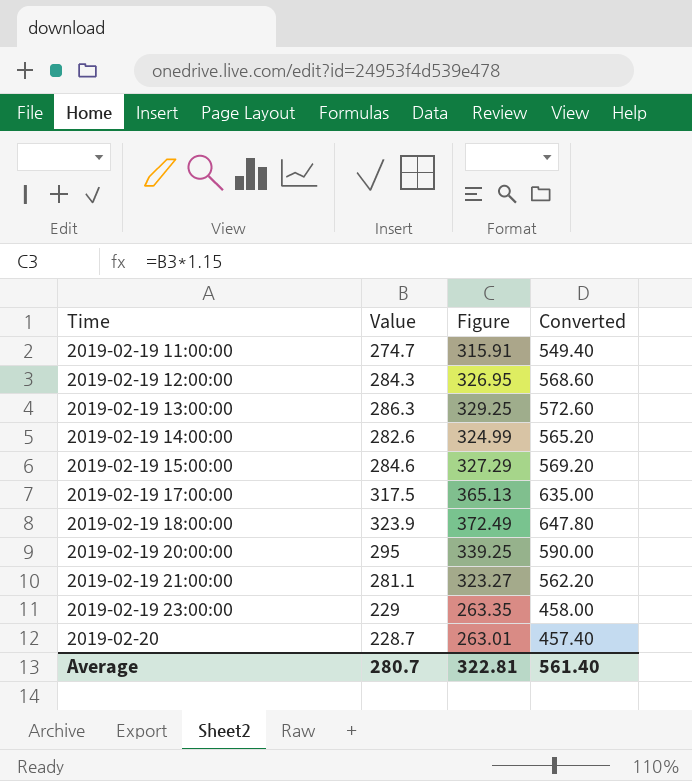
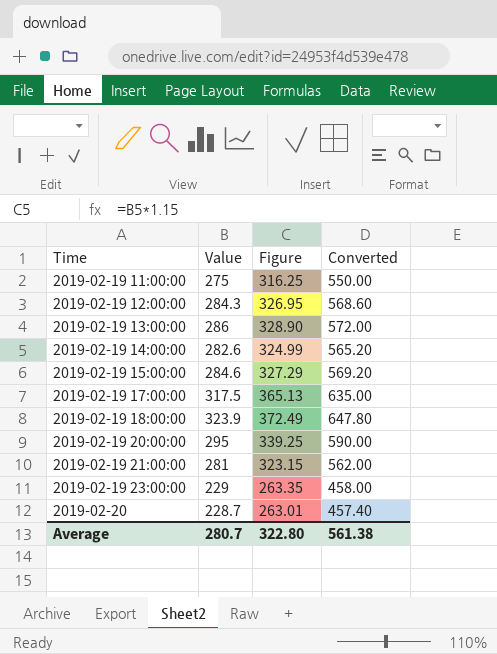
2019-02-19 11:00:00 | Value: 274.7 -> 275
2019-02-19 11:00:00 | Figure: 315.91 -> 316.25
2019-02-19 11:00:00 | Converted: 549.40 -> 550.00
2019-02-19 13:00:00 | Value: 286.3 -> 286
2019-02-19 13:00:00 | Figure: 329.25 -> 328.90
2019-02-19 13:00:00 | Converted: 572.60 -> 572.00
2019-02-19 21:00:00 | Value: 281.1 -> 281
2019-02-19 21:00:00 | Figure: 323.27 -> 323.15
2019-02-19 21:00:00 | Converted: 562.20 -> 562.00
Average | Figure: 322.81 -> 322.80
Average | Converted: 561.40 -> 561.38

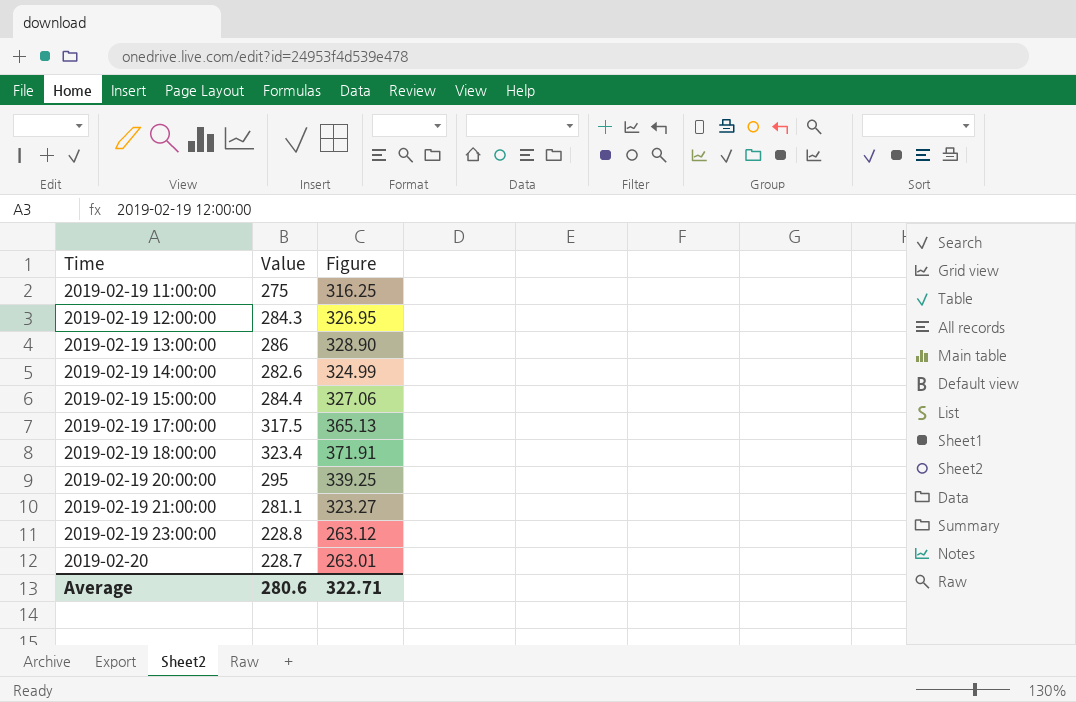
column Converted | formula: [Value] * 2 -> none
2019-02-19 15:00:00 | Value: 284.6 -> 284.4
2019-02-19 15:00:00 | Figure: 327.29 -> 327.06
2019-02-19 18:00:00 | Value: 323.9 -> 323.4
2019-02-19 18:00:00 | Figure: 372.49 -> 371.91
2019-02-19 21:00:00 | Value: 281 -> 281.1
2019-02-19 21:00:00 | Figure: 323.15 -> 323.27
2019-02-19 23:00:00 | Value: 229 -> 228.8
2019-02-19 23:00:00 | Figure: 263.35 -> 263.12
Average | Value: 280.7 -> 280.6
Average | Figure: 322.80 -> 322.71

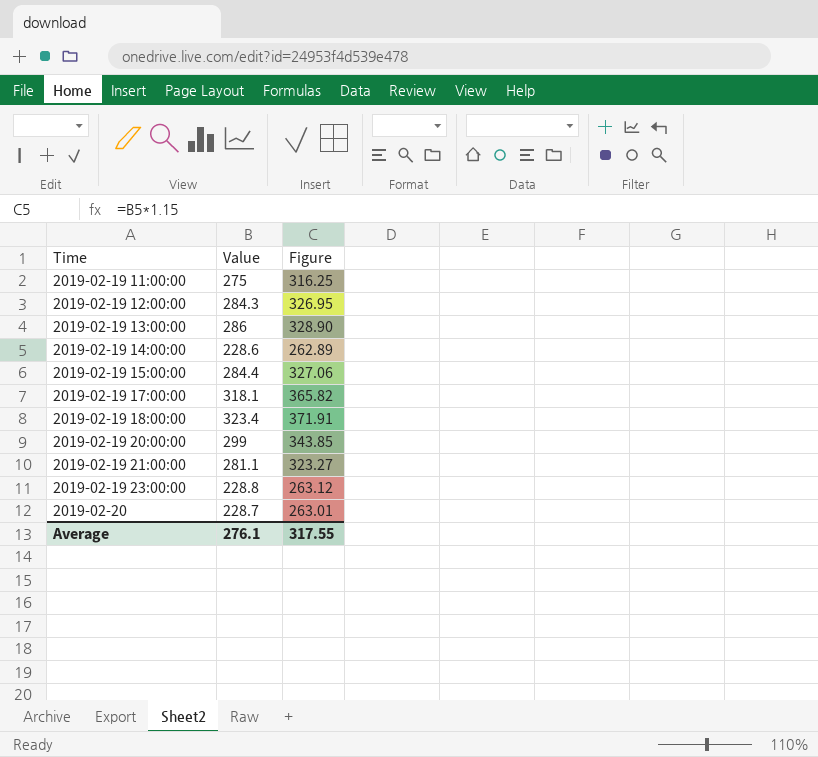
2019-02-19 14:00:00 | Value: 282.6 -> 228.6
2019-02-19 14:00:00 | Figure: 324.99 -> 262.89
2019-02-19 17:00:00 | Value: 317.5 -> 318.1
2019-02-19 17:00:00 | Figure: 365.13 -> 365.82
2019-02-19 20:00:00 | Value: 295 -> 299
2019-02-19 20:00:00 | Figure: 339.25 -> 343.85
Average | Value: 280.6 -> 276.1
Average | Figure: 322.71 -> 317.55

